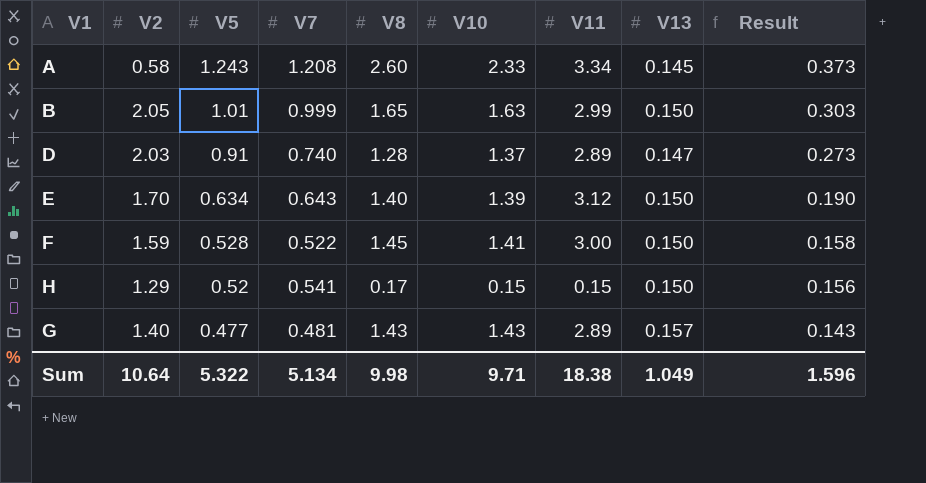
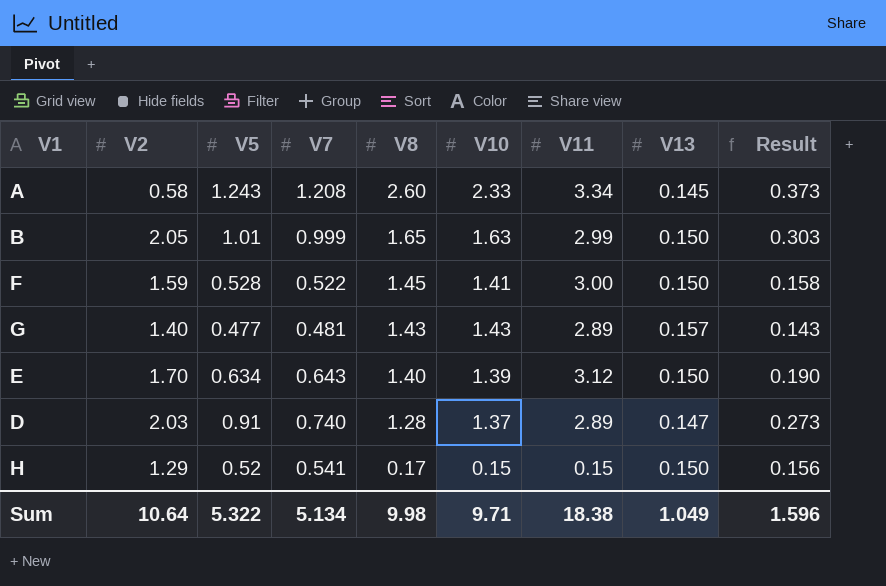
row order: V5 descending -> V8 descending

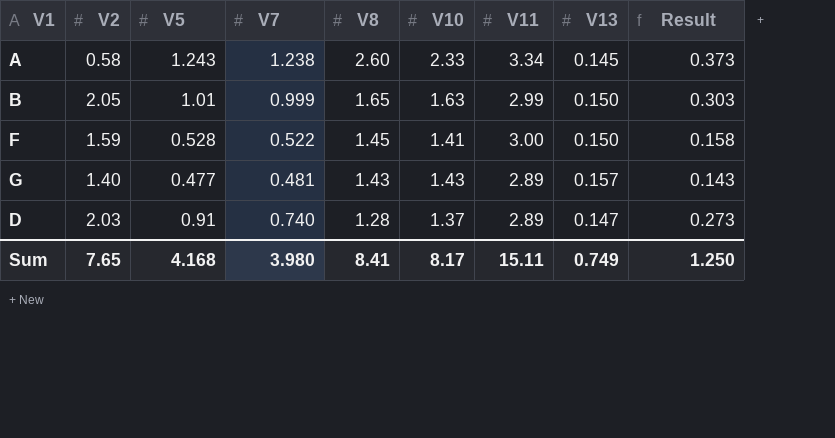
row E: 1.70 | 0.634 | 0.643 | 1.40 | 1.39 | 3.12 | 0.150 | 0.190 -> none
row H: 1.29 | 0.52 | 0.541 | 0.17 | 0.15 | 0.15 | 0.150 | 0.156 -> none
A | V7: 1.208 -> 1.238
Sum | V2: 10.64 -> 7.65
Sum | V5: 5.322 -> 4.168
Sum | V7: 5.134 -> 3.980
Sum | V8: 9.98 -> 8.41
Sum | V10: 9.71 -> 8.17
Sum | V11: 18.38 -> 15.11
Sum | V13: 1.049 -> 0.749
Sum | Result: 1.596 -> 1.250

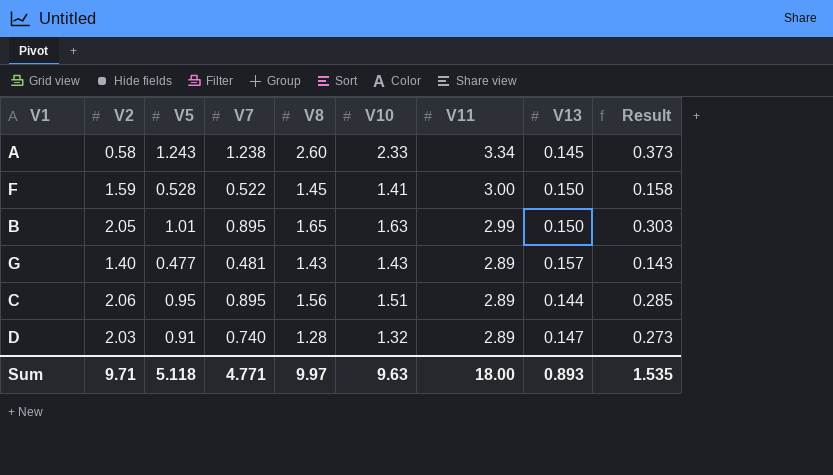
row order: V8 descending -> V11 descending
B | V7: 0.999 -> 0.895
row C: none -> 2.06 | 0.95 | 0.895 | 1.56 | 1.51 | 2.89 | 0.144 | 0.285
D | V10: 1.37 -> 1.32
Sum | V2: 7.65 -> 9.71
Sum | V5: 4.168 -> 5.118
Sum | V7: 3.980 -> 4.771
Sum | V8: 8.41 -> 9.97
Sum | V10: 8.17 -> 9.63
Sum | V11: 15.11 -> 18.00
Sum | V13: 0.749 -> 0.893
Sum | Result: 1.250 -> 1.535

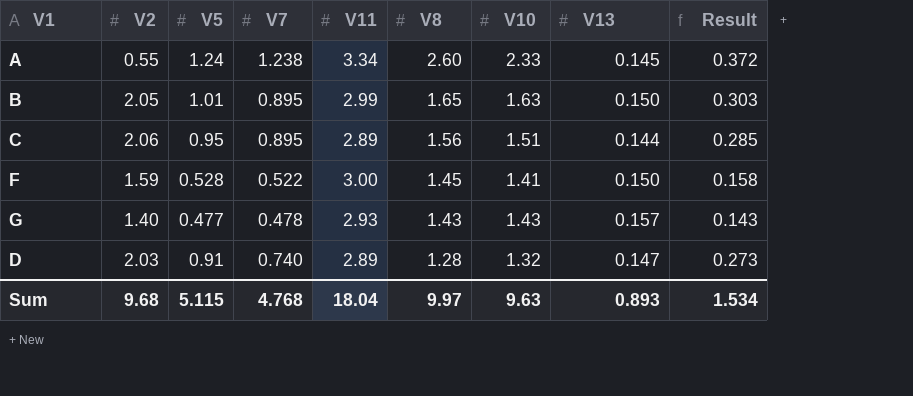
row order: V11 descending -> V8 descending
column V11 | position: 7 -> 5
A | V2: 0.58 -> 0.55
A | V5: 1.243 -> 1.24
A | Result: 0.373 -> 0.372
G | V7: 0.481 -> 0.478
G | V11: 2.89 -> 2.93
Sum | V2: 9.71 -> 9.68
Sum | V5: 5.118 -> 5.115
Sum | V7: 4.771 -> 4.768
Sum | V11: 18.00 -> 18.04
Sum | Result: 1.535 -> 1.534

